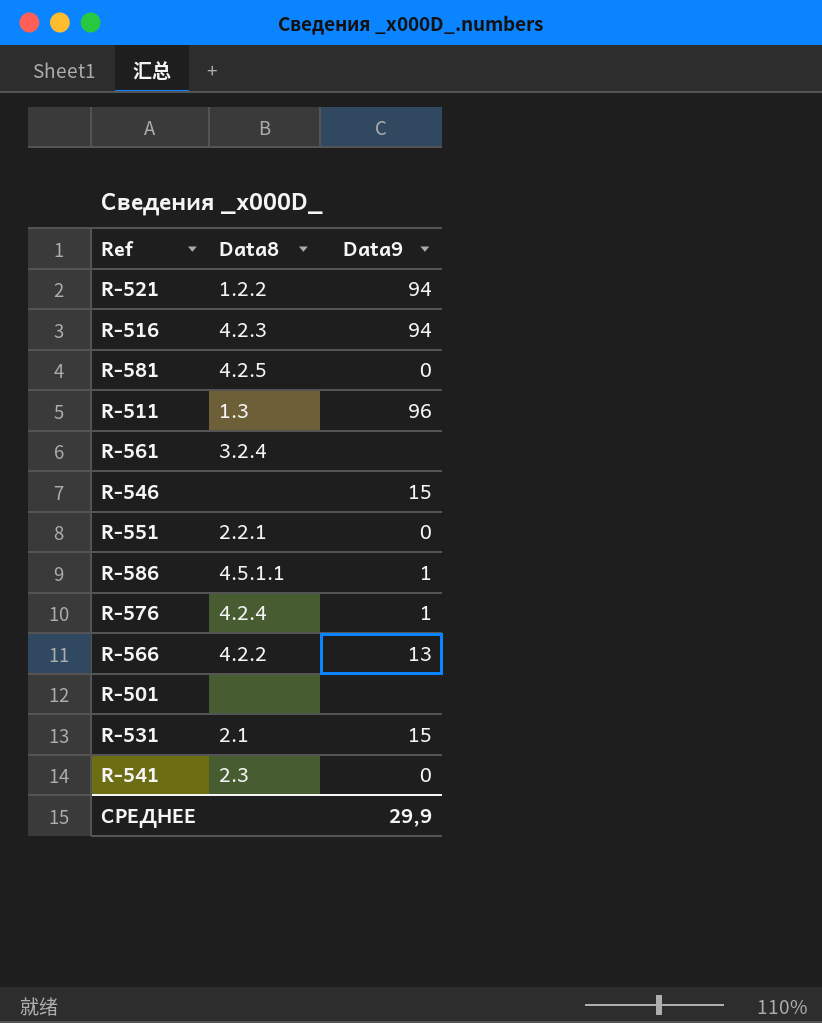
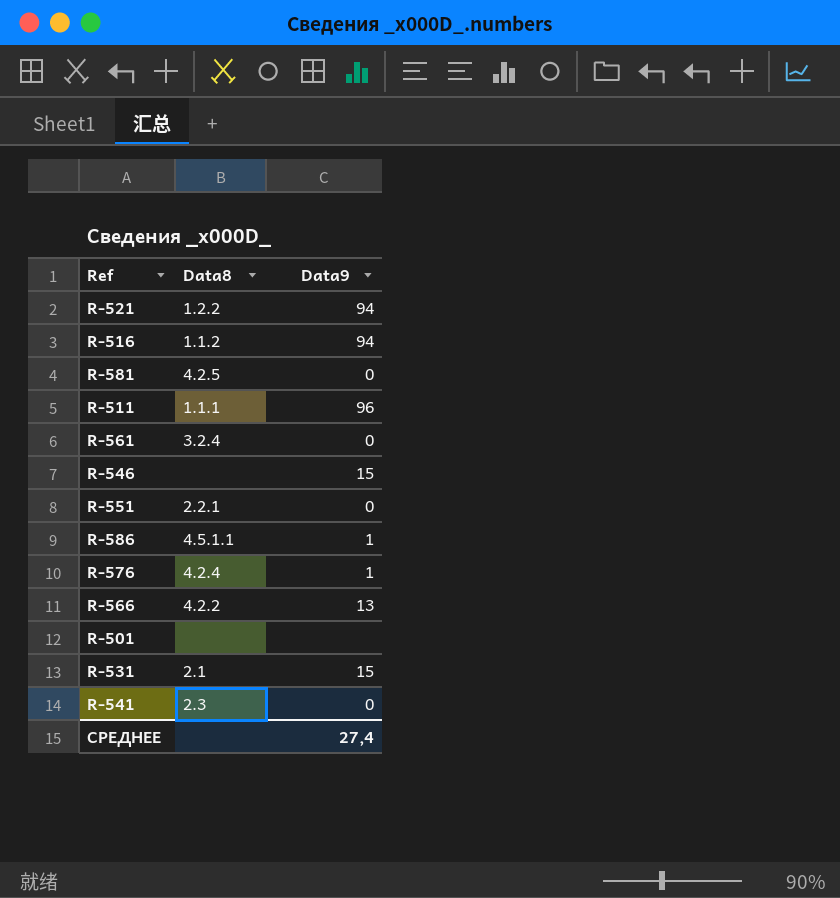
R-516 | Data8: 4.2.3 -> 1.1.2
R-511 | Data8: 1.3 -> 1.1.1
R-561 | Data9: none -> 0
СРЕДНЕЕ | Data9: 29,9 -> 27,4

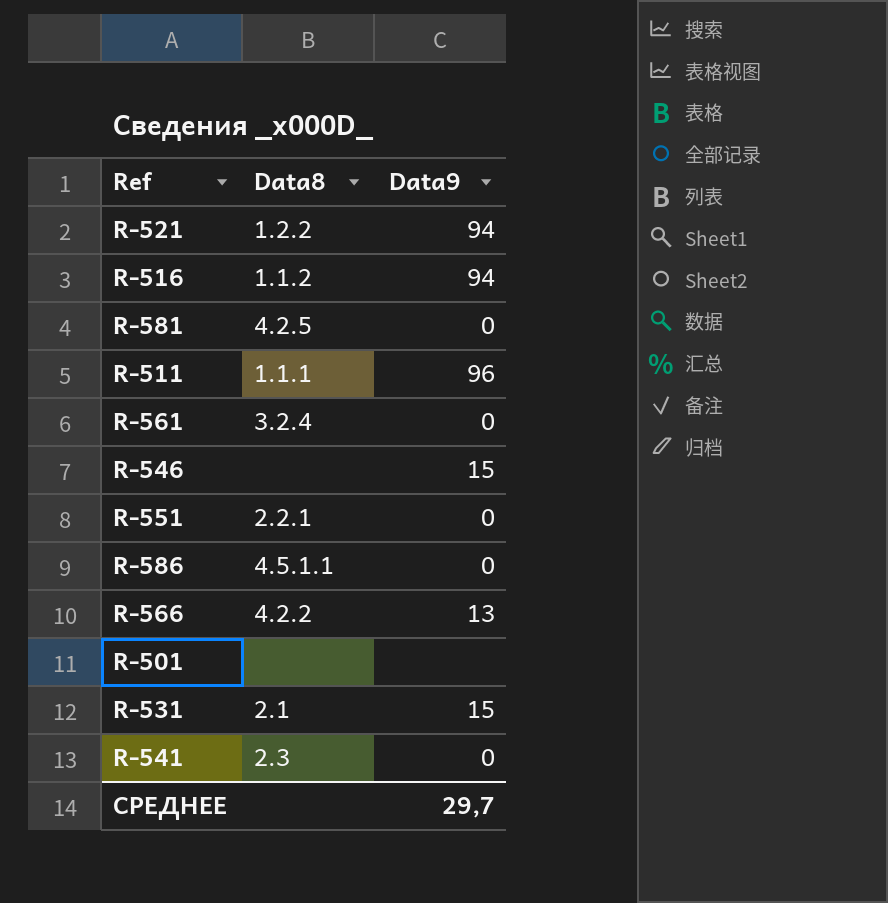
row R-576: 4.2.4 | 1 -> none
R-586 | Data9: 1 -> 0
СРЕДНЕЕ | Data9: 27,4 -> 29,7

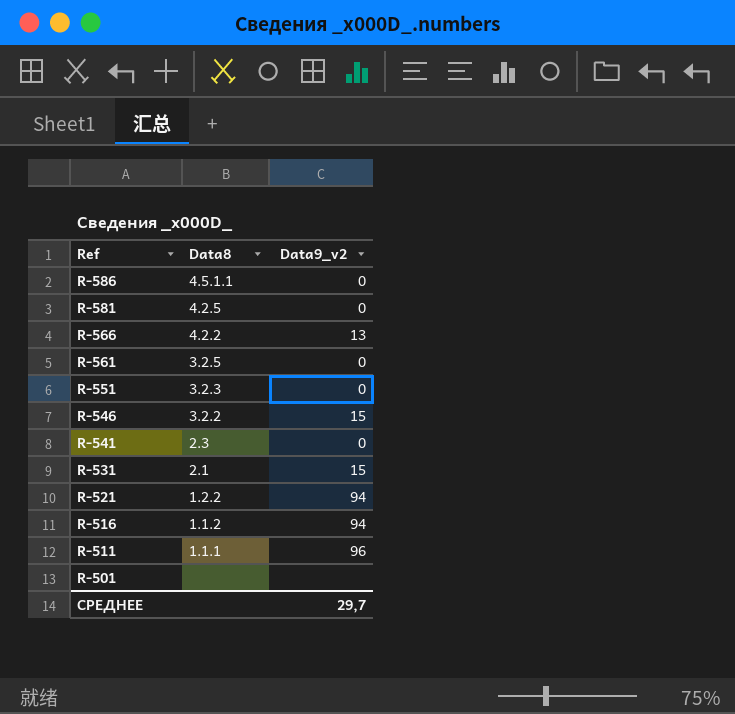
row order: none -> Ref descending
column name: Data9 -> Data9_v2
R-561 | Data8: 3.2.4 -> 3.2.5
R-551 | Data8: 2.2.1 -> 3.2.3
R-546 | Data8: none -> 3.2.2

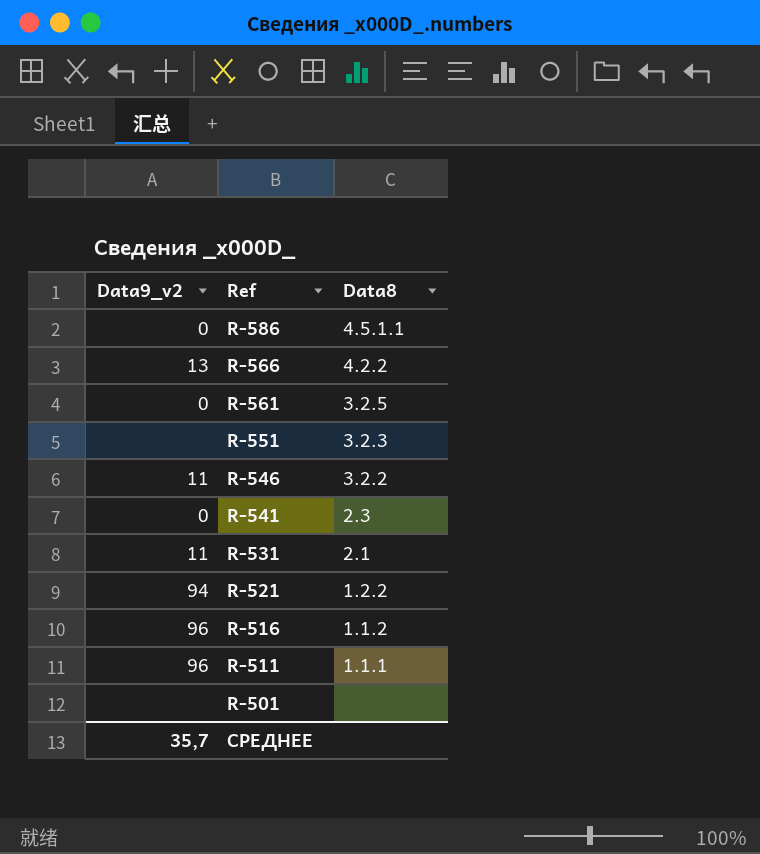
column Data9_v2 | position: 3 -> 1
row R-581: 4.2.5 | 0 -> none
R-551 | Data9_v2: 0 -> none
R-546 | Data9_v2: 15 -> 11
R-531 | Data9_v2: 15 -> 11
R-516 | Data9_v2: 94 -> 96
СРЕДНЕЕ | Data9_v2: 29,7 -> 35,7

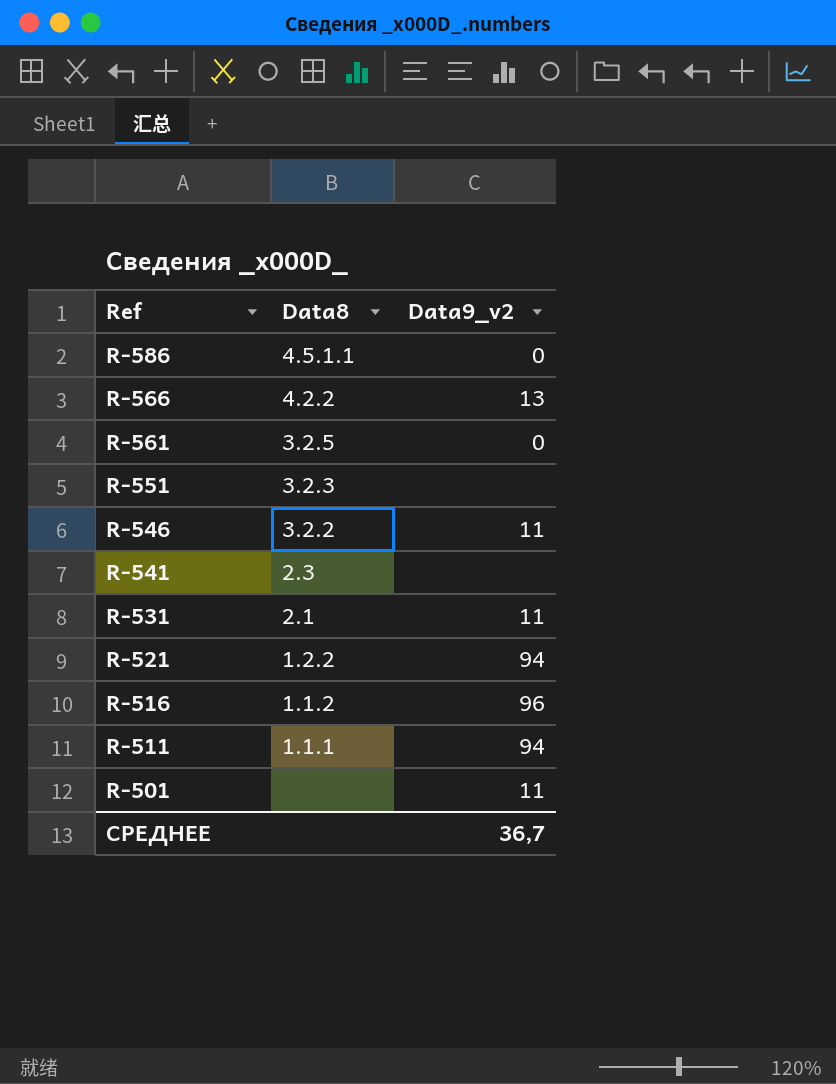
column Data9_v2 | position: 1 -> 3
R-541 | Data9_v2: 0 -> none
R-511 | Data9_v2: 96 -> 94
R-501 | Data9_v2: none -> 11
СРЕДНЕЕ | Data9_v2: 35,7 -> 36,7

